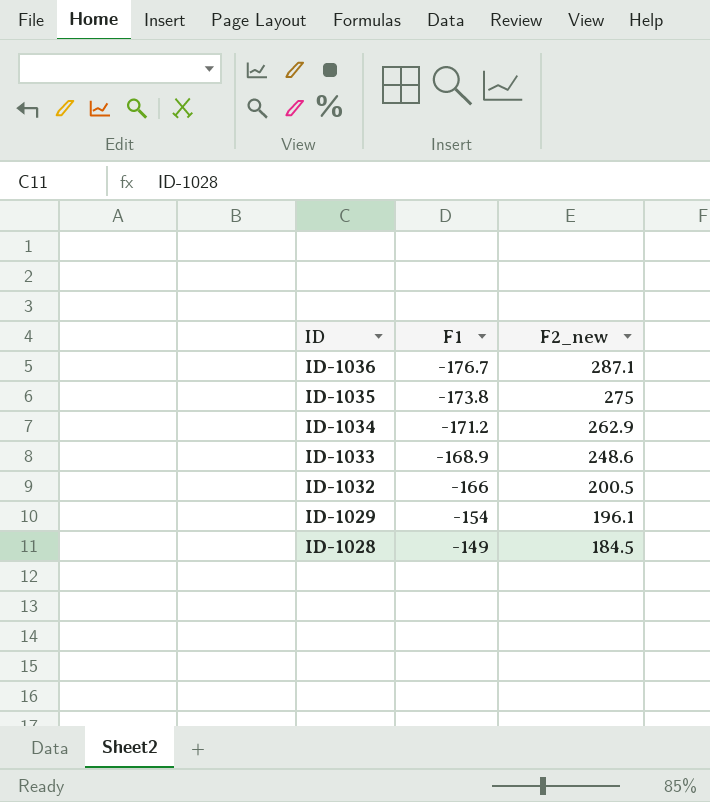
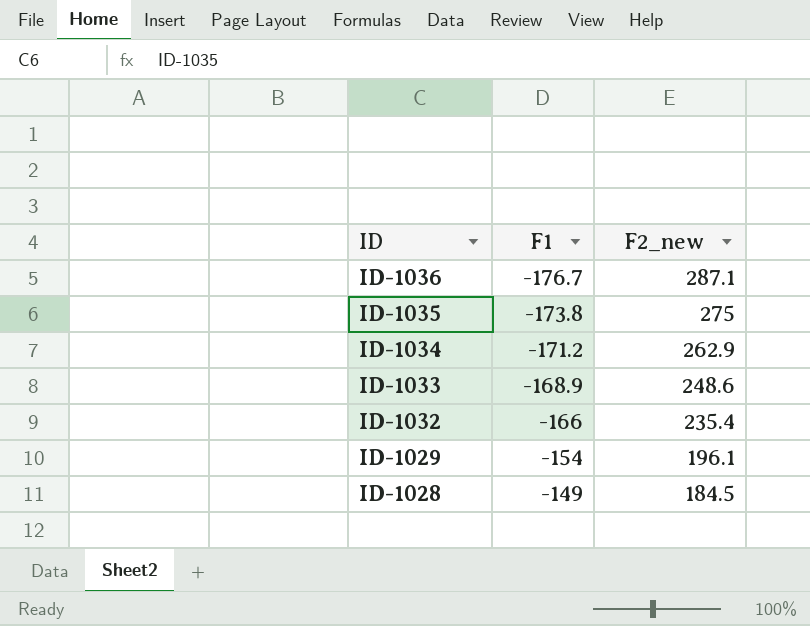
ID-1032 | F2_new: 200.5 -> 235.4

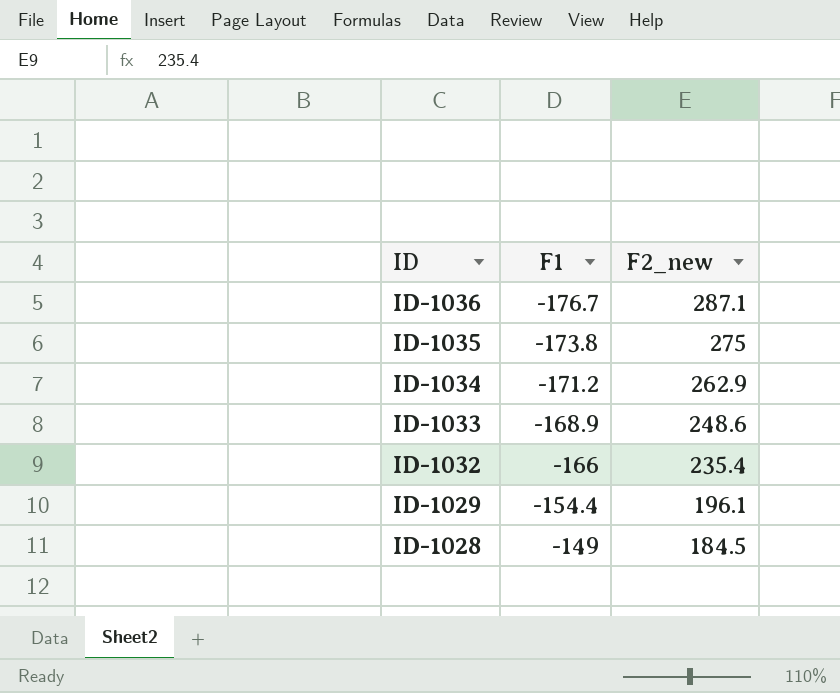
ID-1029 | F1: -154 -> -154.4

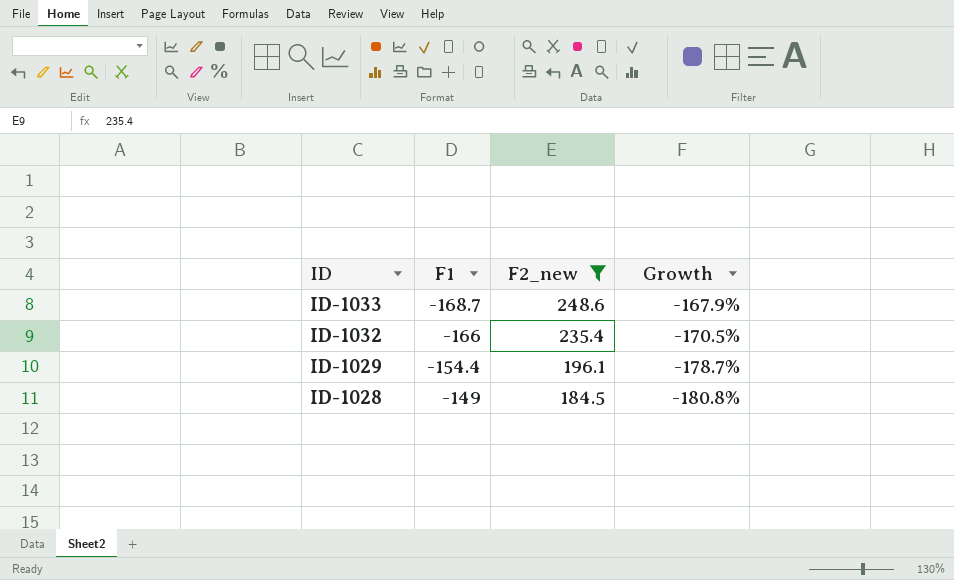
filter: none -> F2_new <= 248.6
column Growth | formula: none -> ([F1] - [F2_new]) / [F2_new]
ID-1033 | F1: -168.9 -> -168.7

